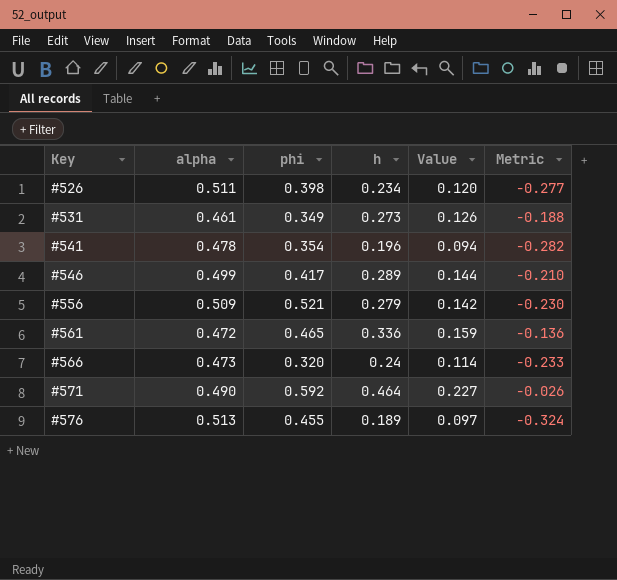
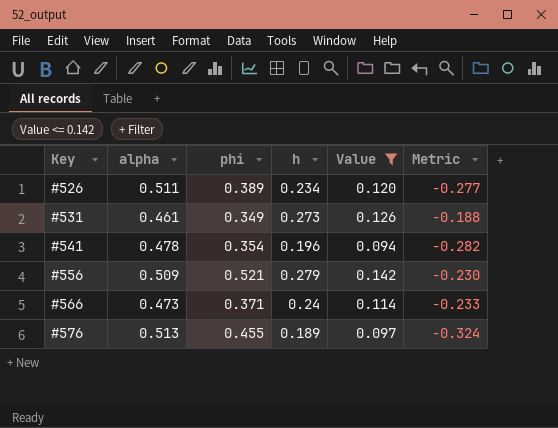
filter: none -> Value <= 0.142
#526 | phi: 0.398 -> 0.389
#566 | phi: 0.320 -> 0.371

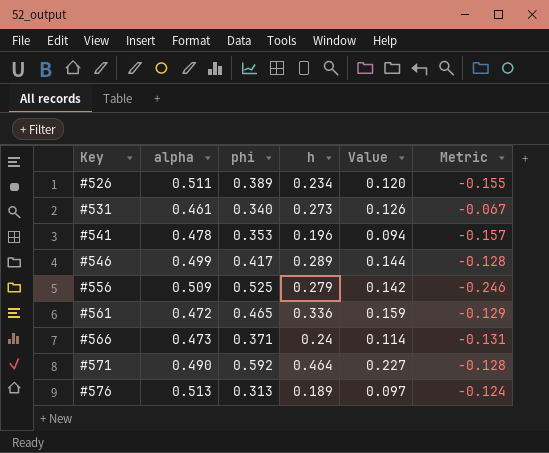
filter: Value <= 0.142 -> none
column Metric | formula: [h] - [alpha] -> [h] - [phi]
#531 | phi: 0.349 -> 0.340
#541 | phi: 0.354 -> 0.353
#556 | phi: 0.521 -> 0.525
#576 | phi: 0.455 -> 0.313

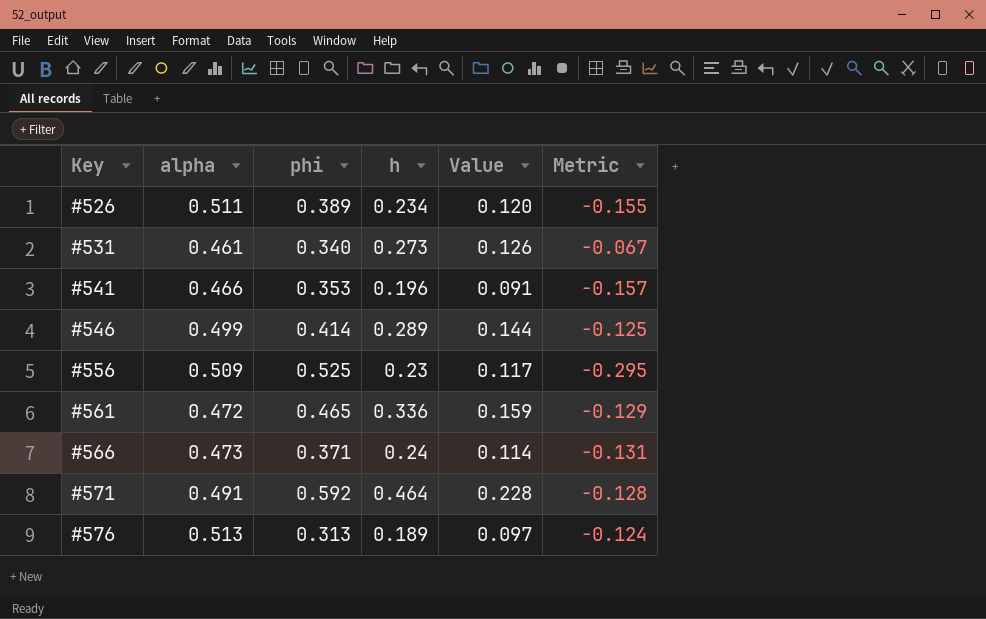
#541 | alpha: 0.478 -> 0.466
#541 | Value: 0.094 -> 0.091
#546 | phi: 0.417 -> 0.414
#546 | Metric: -0.128 -> -0.125
#556 | h: 0.279 -> 0.23
#556 | Value: 0.142 -> 0.117
#556 | Metric: -0.246 -> -0.295
#571 | alpha: 0.490 -> 0.491
#571 | Value: 0.227 -> 0.228

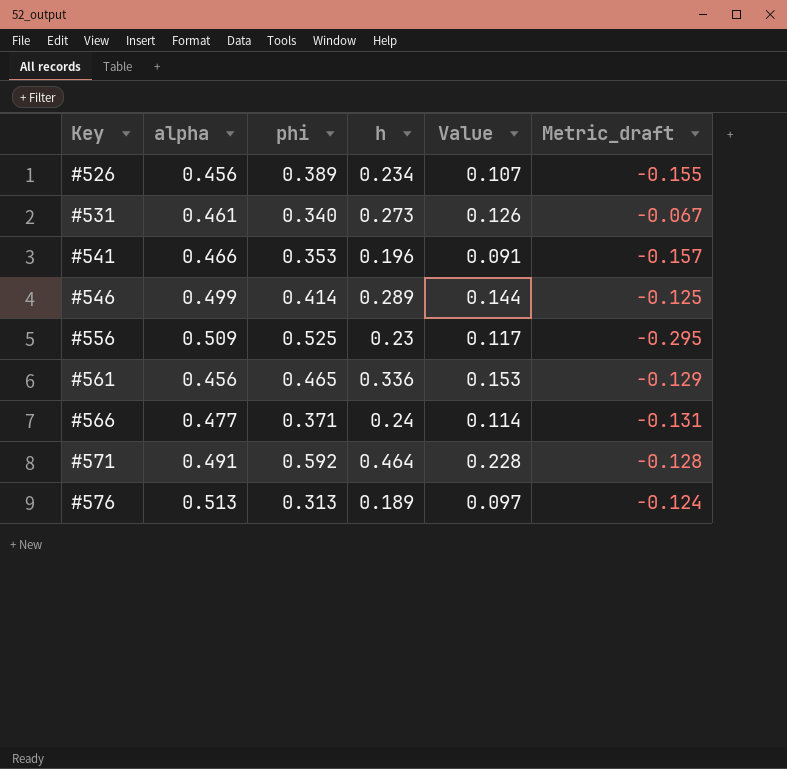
column name: Metric -> Metric_draft
#526 | alpha: 0.511 -> 0.456
#526 | Value: 0.120 -> 0.107
#561 | alpha: 0.472 -> 0.456
#561 | Value: 0.159 -> 0.153
#566 | alpha: 0.473 -> 0.477

